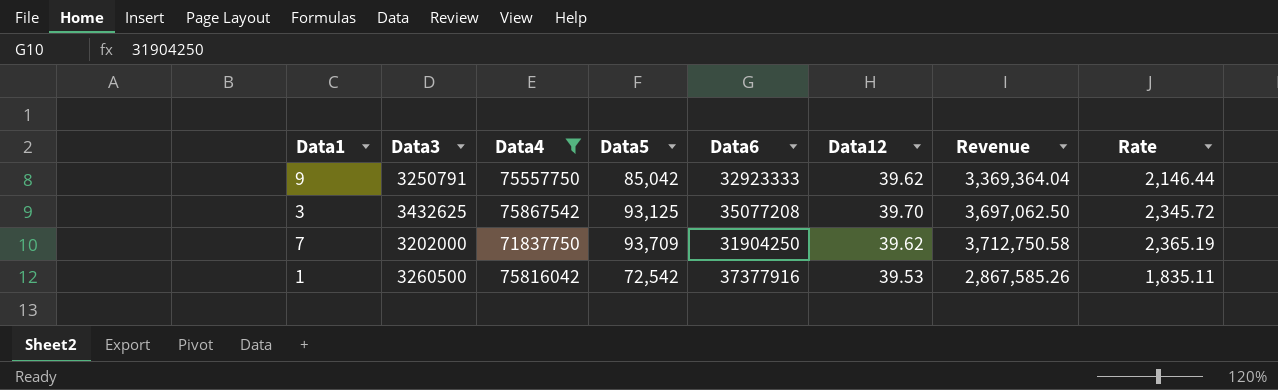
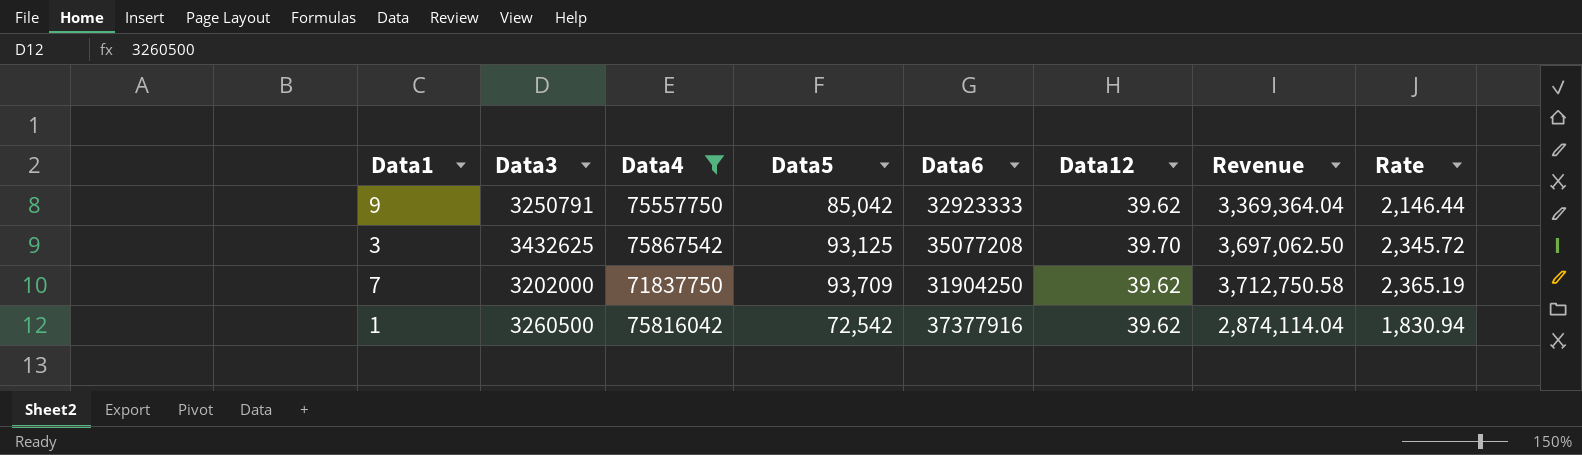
1 | Data12: 39.53 -> 39.62
1 | Revenue: 2,867,585.26 -> 2,874,114.04
1 | Rate: 1,835.11 -> 1,830.94

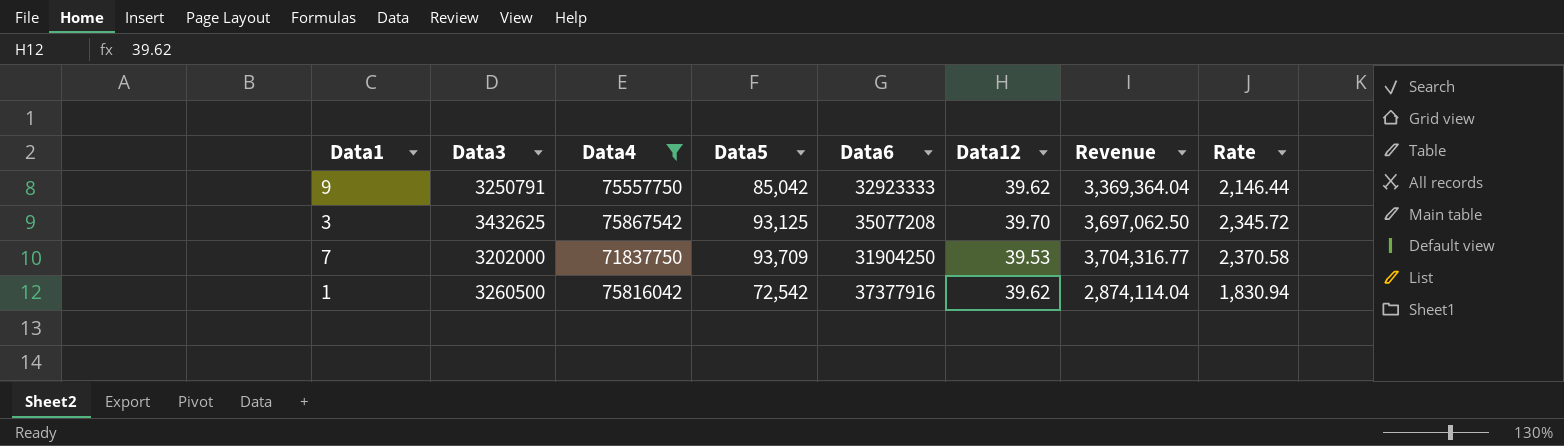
7 | Data12: 39.62 -> 39.53
7 | Revenue: 3,712,750.58 -> 3,704,316.77
7 | Rate: 2,365.19 -> 2,370.58

